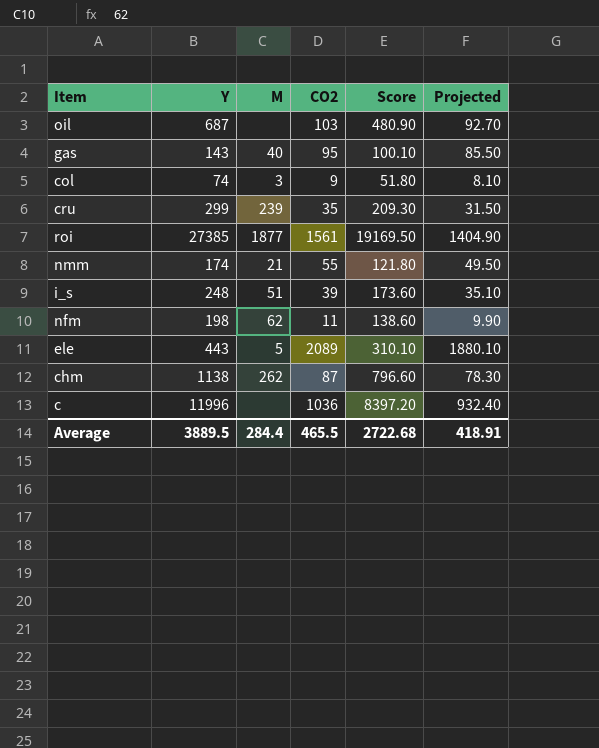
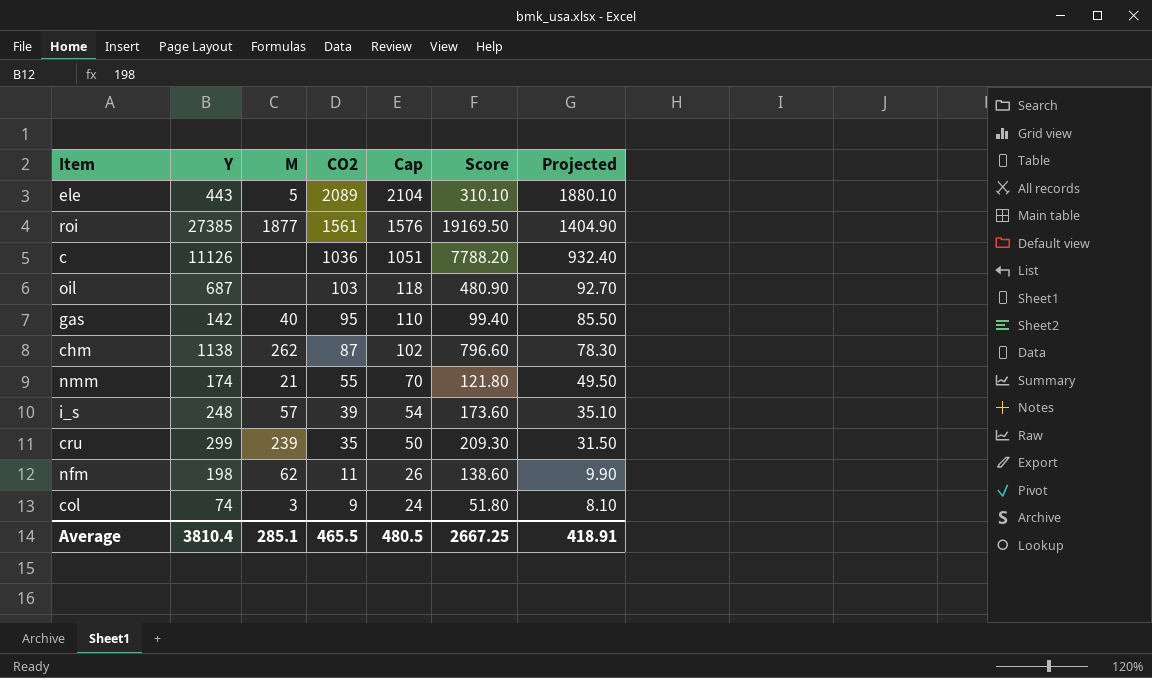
row order: none -> CO2 descending
column Cap | formula: none -> [CO2] + 15
c | Y: 11996 -> 11126
c | Score: 8397.20 -> 7788.20
gas | Y: 143 -> 142
gas | Score: 100.10 -> 99.40
i_s | M: 51 -> 57
Average | Y: 3889.5 -> 3810.4
Average | M: 284.4 -> 285.1
Average | Score: 2722.68 -> 2667.25

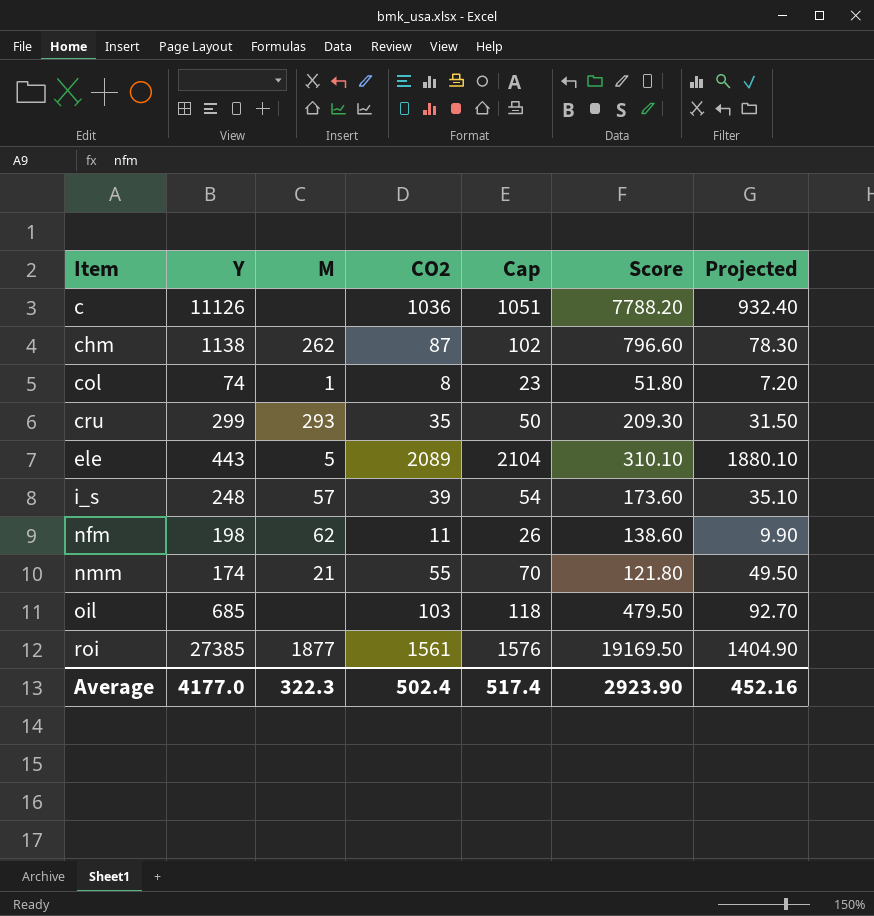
row order: CO2 descending -> Item ascending
row gas: 142 | 40 | 95 | 110 | 99.40 | 85.50 -> none
col | M: 3 -> 1
col | CO2: 9 -> 8
col | Cap: 24 -> 23
col | Projected: 8.10 -> 7.20
cru | M: 239 -> 293
oil | Y: 687 -> 685
oil | Score: 480.90 -> 479.50
Average | Y: 3810.4 -> 4177.0
Average | M: 285.1 -> 322.3
Average | CO2: 465.5 -> 502.4
Average | Cap: 480.5 -> 517.4
Average | Score: 2667.25 -> 2923.90
Average | Projected: 418.91 -> 452.16

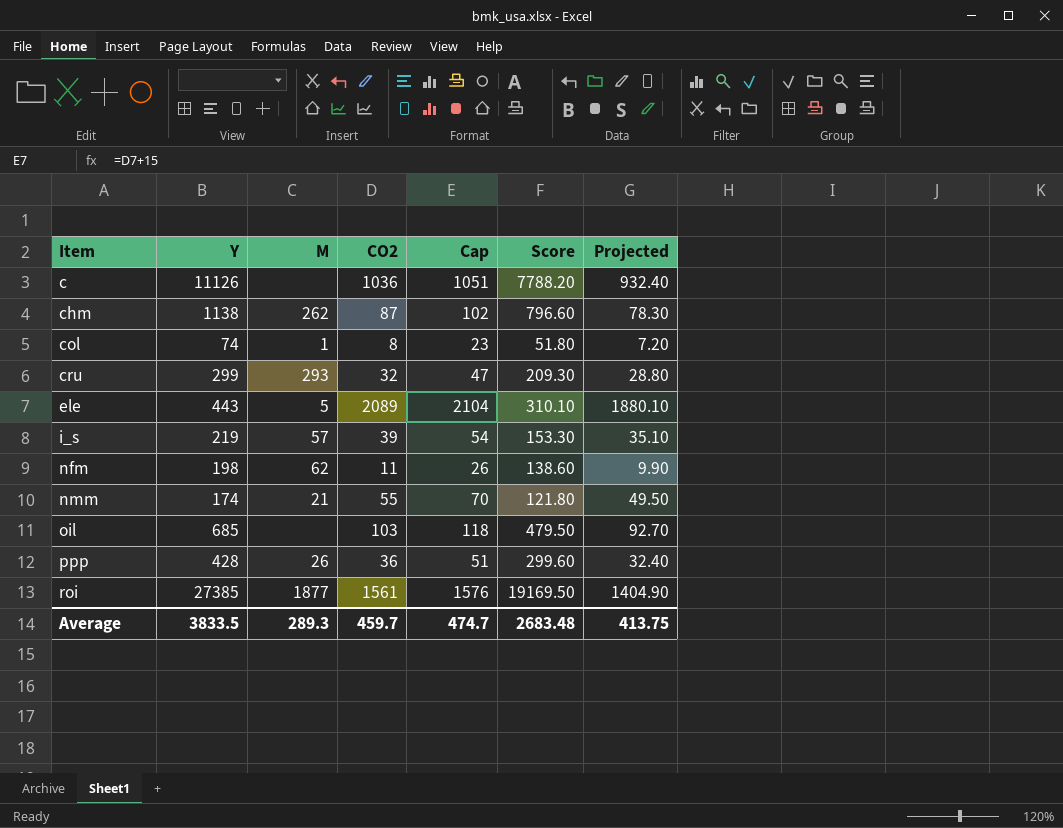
cru | CO2: 35 -> 32
cru | Cap: 50 -> 47
cru | Projected: 31.50 -> 28.80
i_s | Y: 248 -> 219
i_s | Score: 173.60 -> 153.30
row ppp: none -> 428 | 26 | 36 | 51 | 299.60 | 32.40
Average | Y: 4177.0 -> 3833.5
Average | M: 322.3 -> 289.3
Average | CO2: 502.4 -> 459.7
Average | Cap: 517.4 -> 474.7
Average | Score: 2923.90 -> 2683.48
Average | Projected: 452.16 -> 413.75

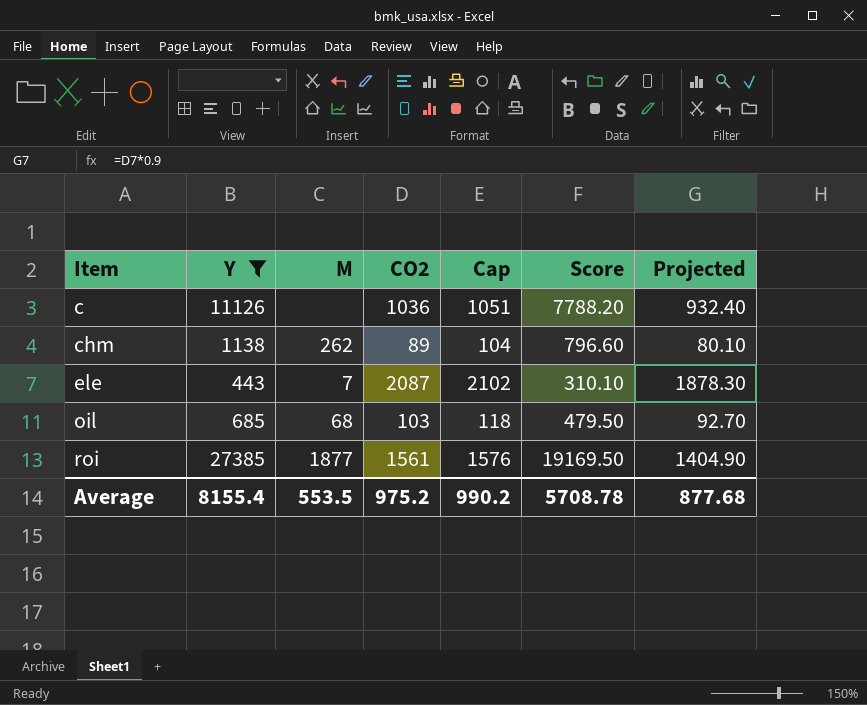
filter: none -> Y >= 443
chm | CO2: 87 -> 89
chm | Cap: 102 -> 104
chm | Projected: 78.30 -> 80.10
ele | M: 5 -> 7
ele | CO2: 2089 -> 2087
ele | Cap: 2104 -> 2102
ele | Projected: 1880.10 -> 1878.30
oil | M: none -> 68
Average | Y: 3833.5 -> 8155.4
Average | M: 289.3 -> 553.5
Average | CO2: 459.7 -> 975.2
Average | Cap: 474.7 -> 990.2
Average | Score: 2683.48 -> 5708.78
Average | Projected: 413.75 -> 877.68

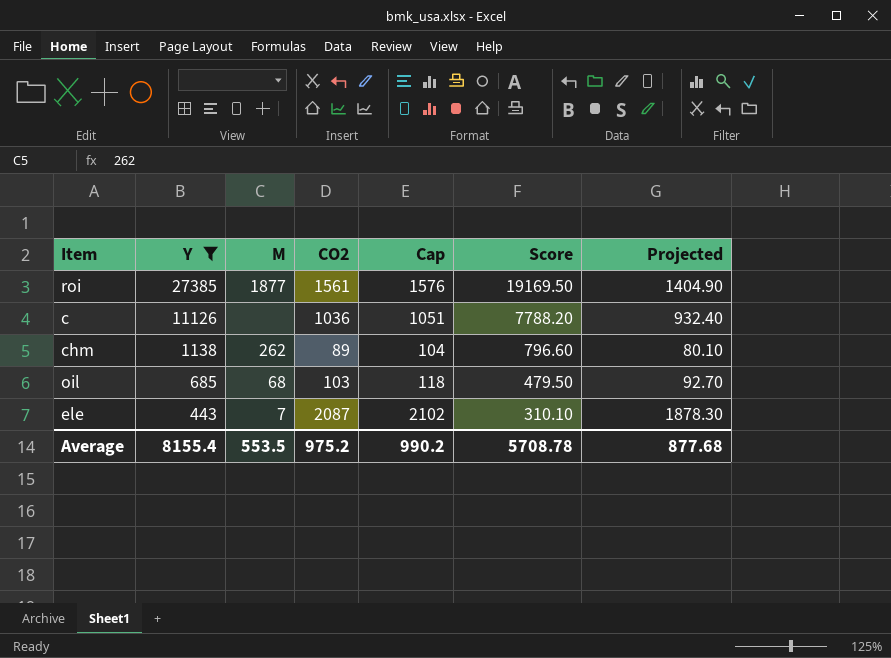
row order: Item ascending -> Y descending

